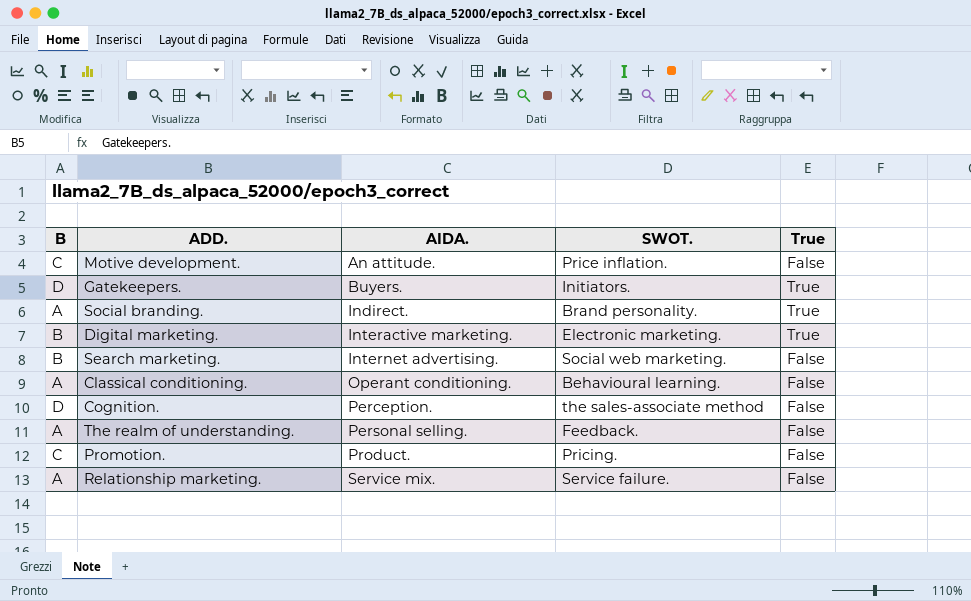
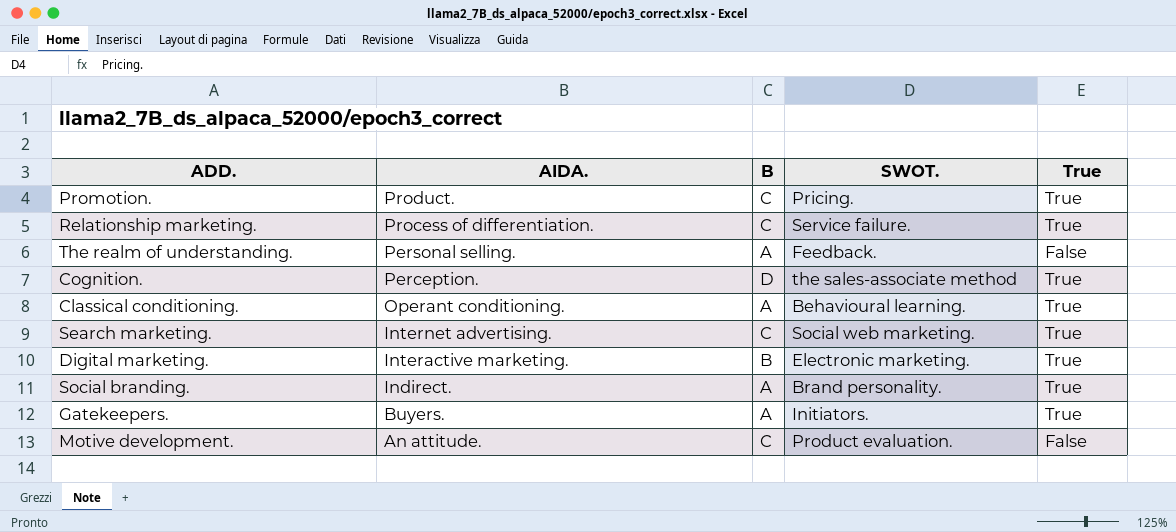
row order: AIDA. ascending -> AIDA. descending
column B | position: 1 -> 3
Promotion. | True: False -> True
Relationship marketing. | AIDA.: Service mix. -> Process of differentiation.
Relationship marketing. | B: A -> C
Relationship marketing. | True: False -> True
Cognition. | True: False -> True
Classical conditioning. | True: False -> True
Search marketing. | B: B -> C
Search marketing. | True: False -> True
Gatekeepers. | B: D -> A
Motive development. | SWOT.: Price inflation. -> Product evaluation.

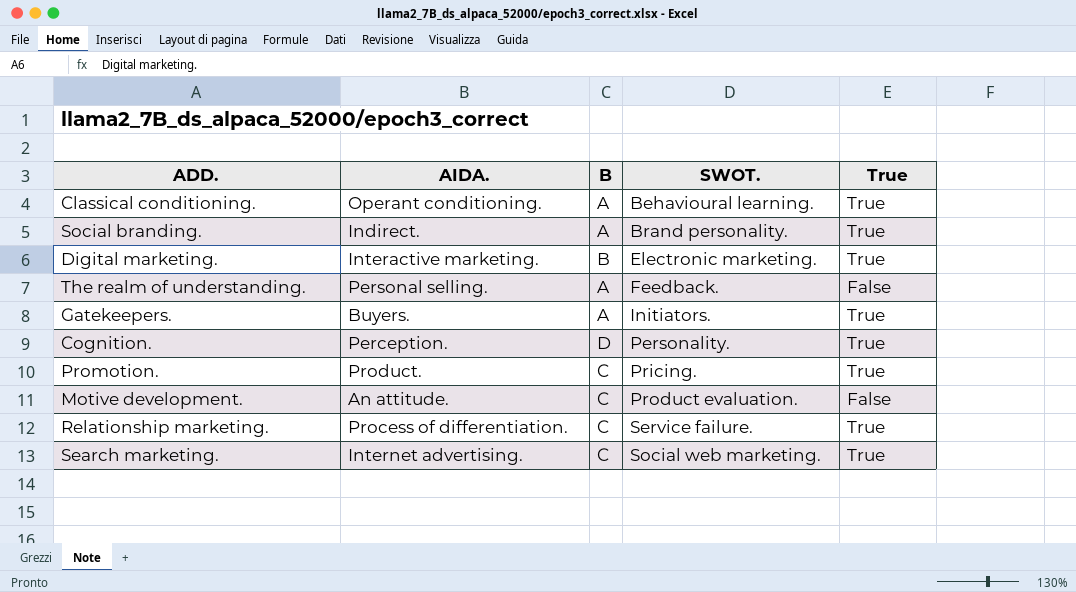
row order: AIDA. descending -> SWOT. ascending
Cognition. | SWOT.: the sales-associate method -> Personality.

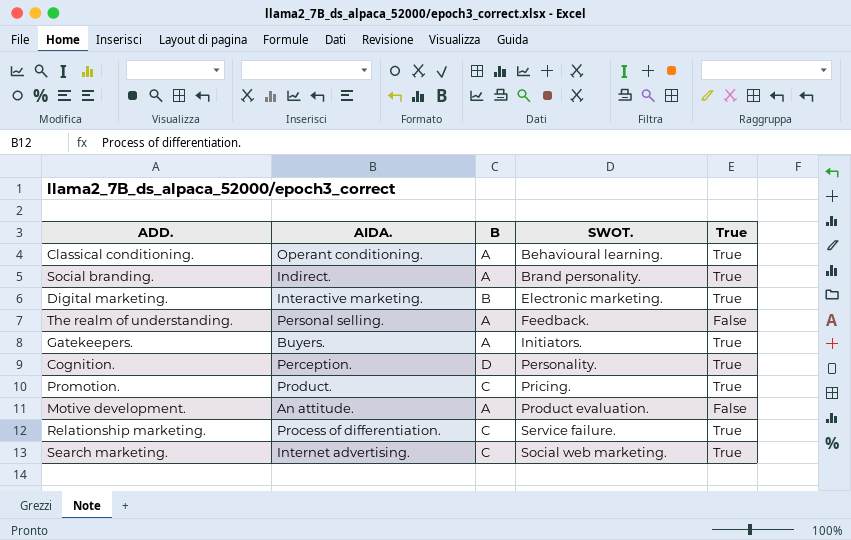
Motive development. | B: C -> A

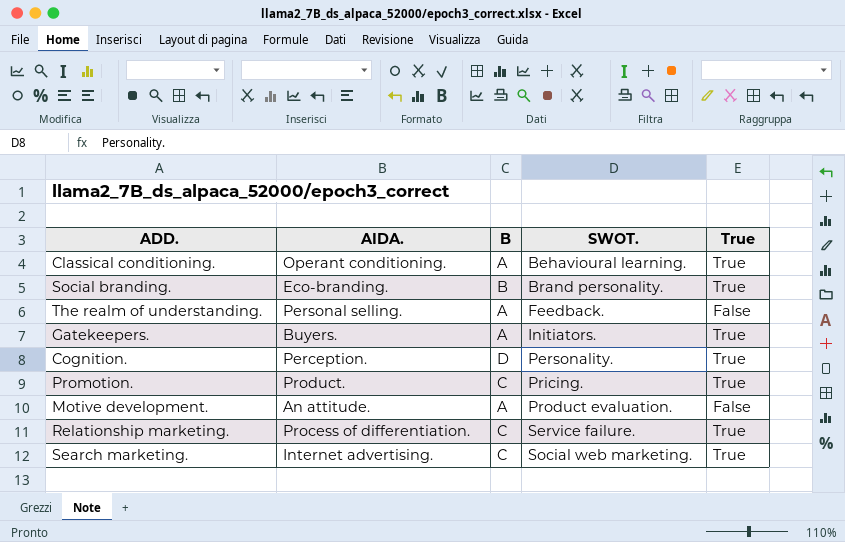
row Digital marketing.: Interactive marketing. | B | Electronic marketing. | True -> none
Social branding. | AIDA.: Indirect. -> Eco-branding.
Social branding. | B: A -> B

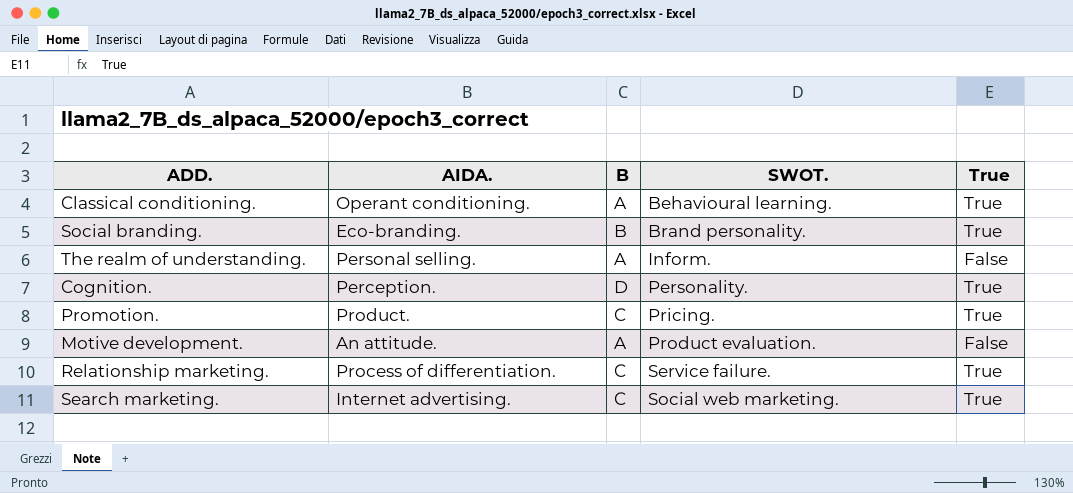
row Gatekeepers.: Buyers. | A | Initiators. | True -> none
The realm of understanding. | SWOT.: Feedback. -> Inform.

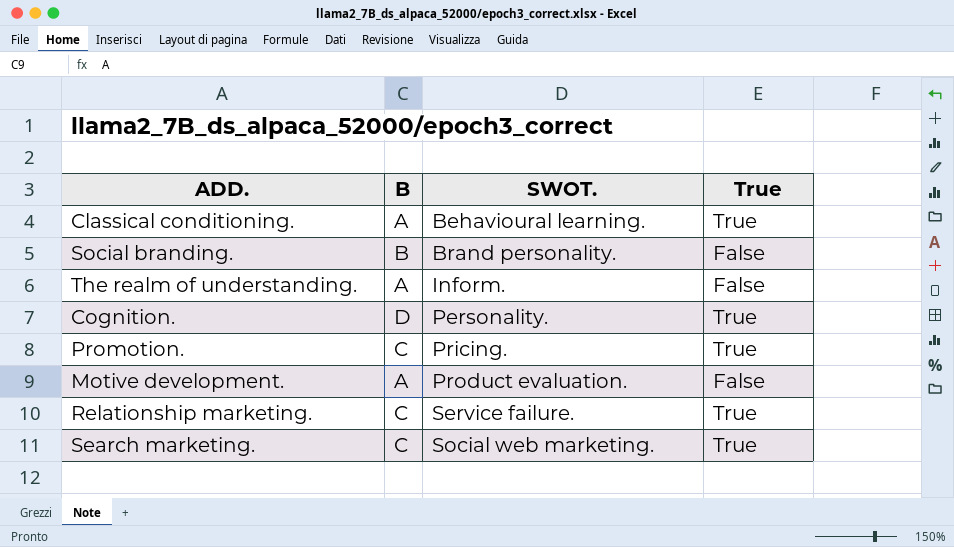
column AIDA. | position: 2 -> none
Social branding. | True: True -> False

